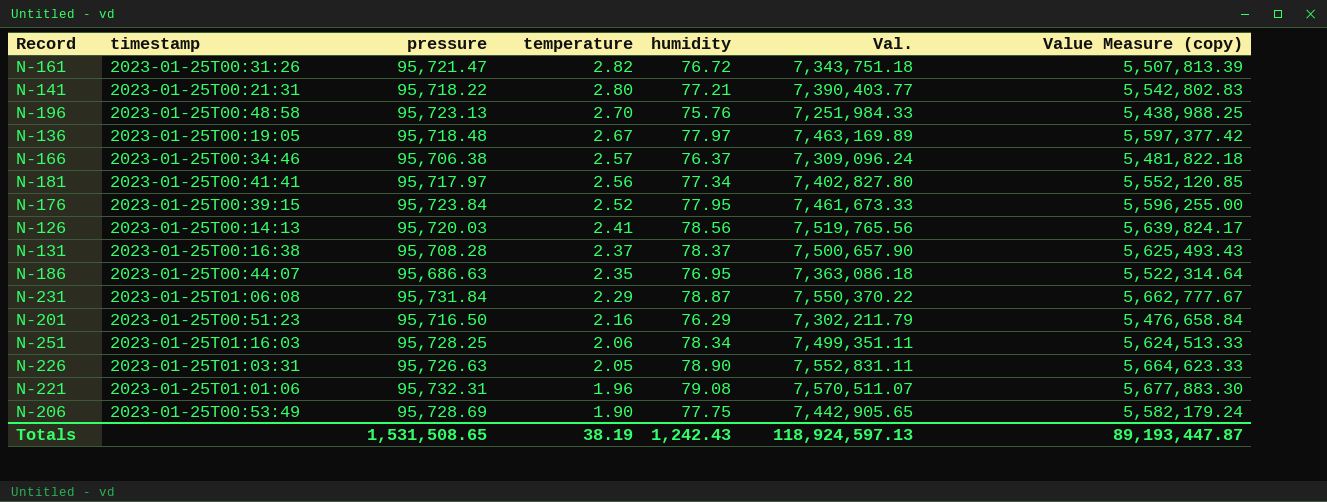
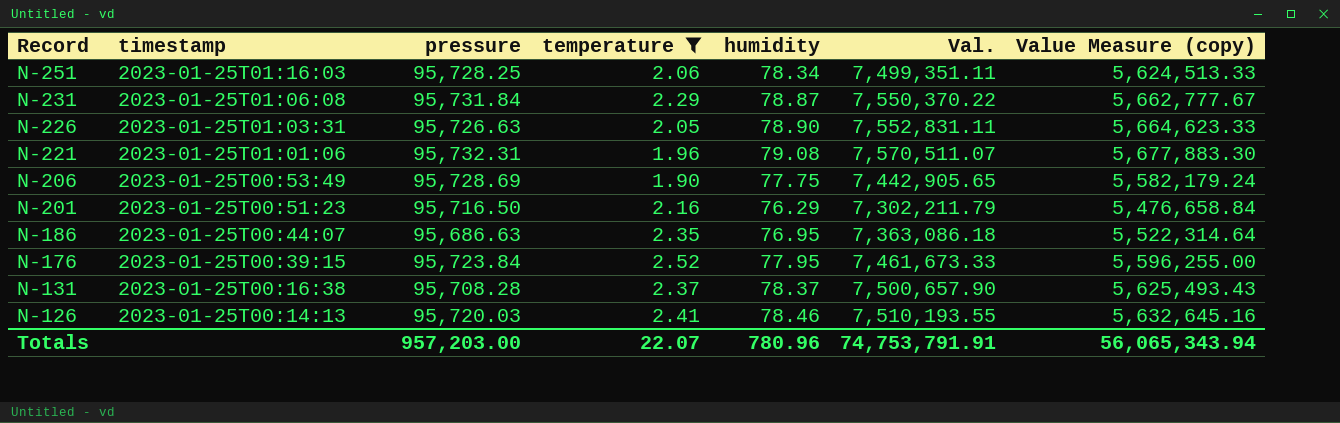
filter: none -> temperature <= 2.52
row order: temperature descending -> Record descending
N-126 | humidity: 78.56 -> 78.46
N-126 | Val.: 7,519,765.56 -> 7,510,193.55
N-126 | Value Measure (copy): 5,639,824.17 -> 5,632,645.16
Totals | pressure: 1,531,508.65 -> 957,203.00
Totals | temperature: 38.19 -> 22.07
Totals | humidity: 1,242.43 -> 780.96
Totals | Val.: 118,924,597.13 -> 74,753,791.91
Totals | Value Measure (copy): 89,193,447.87 -> 56,065,343.94

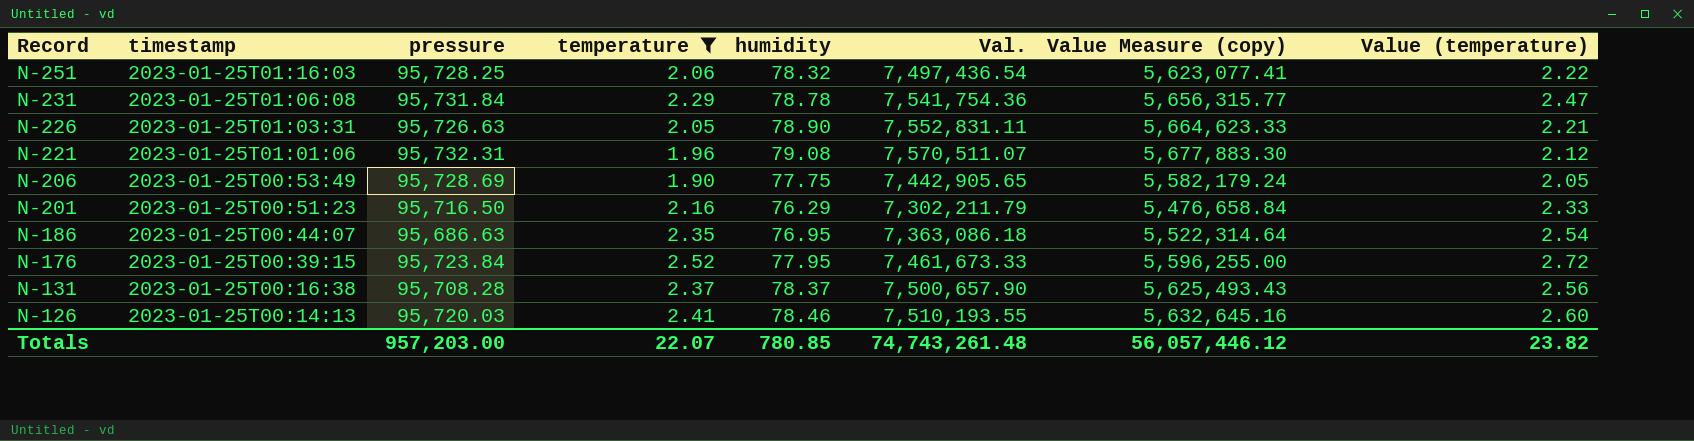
column Value (temperature) | formula: none -> [temperature] * 1.08
N-251 | humidity: 78.34 -> 78.32
N-251 | Val.: 7,499,351.11 -> 7,497,436.54
N-251 | Value Measure (copy): 5,624,513.33 -> 5,623,077.41
N-231 | humidity: 78.87 -> 78.78
N-231 | Val.: 7,550,370.22 -> 7,541,754.36
N-231 | Value Measure (copy): 5,662,777.67 -> 5,656,315.77
Totals | humidity: 780.96 -> 780.85
Totals | Val.: 74,753,791.91 -> 74,743,261.48
Totals | Value Measure (copy): 56,065,343.94 -> 56,057,446.12

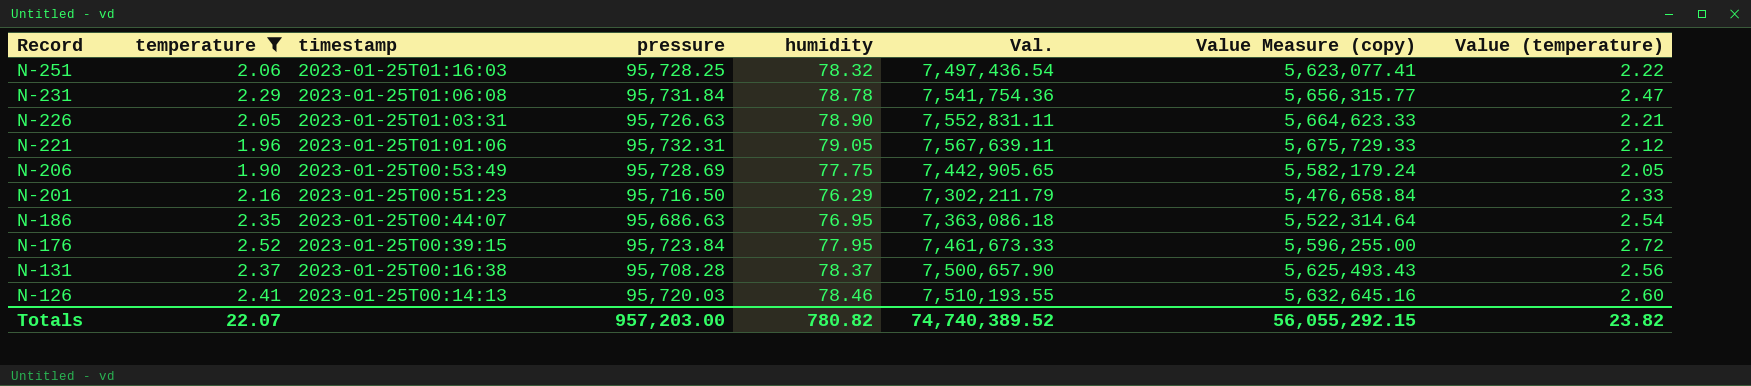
column temperature | position: 4 -> 2
N-221 | humidity: 79.08 -> 79.05
N-221 | Val.: 7,570,511.07 -> 7,567,639.11
N-221 | Value Measure (copy): 5,677,883.30 -> 5,675,729.33
Totals | humidity: 780.85 -> 780.82
Totals | Val.: 74,743,261.48 -> 74,740,389.52
Totals | Value Measure (copy): 56,057,446.12 -> 56,055,292.15

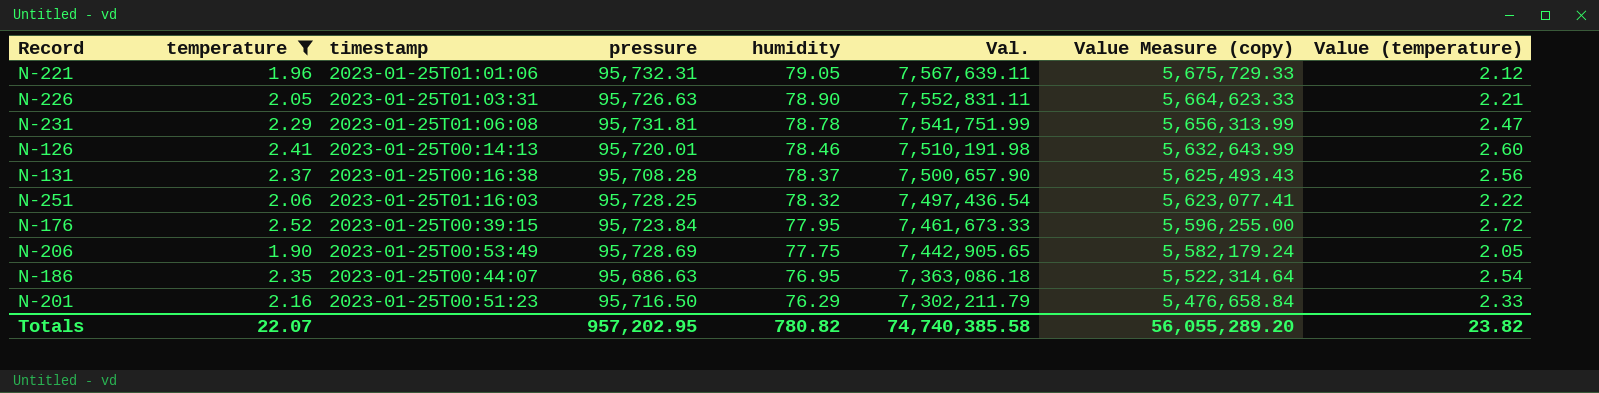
row order: Record descending -> humidity descending
N-231 | pressure: 95,731.84 -> 95,731.81
N-231 | Val.: 7,541,754.36 -> 7,541,751.99
N-231 | Value Measure (copy): 5,656,315.77 -> 5,656,313.99
N-126 | pressure: 95,720.03 -> 95,720.01
N-126 | Val.: 7,510,193.55 -> 7,510,191.98
N-126 | Value Measure (copy): 5,632,645.16 -> 5,632,643.99
Totals | pressure: 957,203.00 -> 957,202.95
Totals | Val.: 74,740,389.52 -> 74,740,385.58
Totals | Value Measure (copy): 56,055,292.15 -> 56,055,289.20

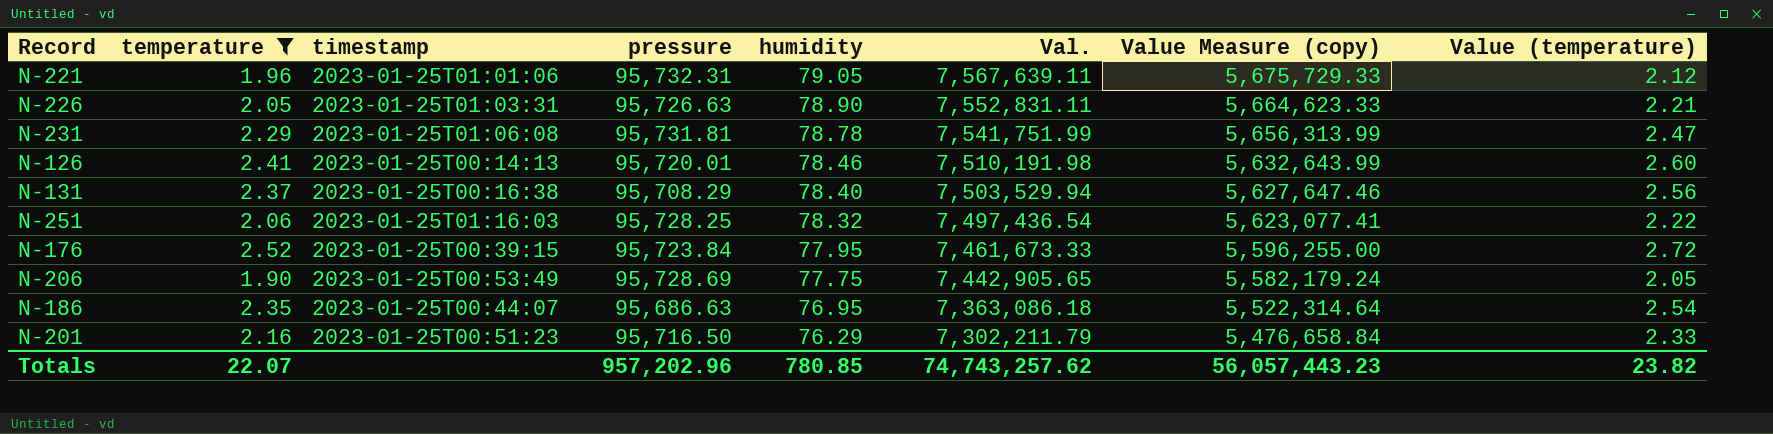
N-131 | pressure: 95,708.28 -> 95,708.29
N-131 | humidity: 78.37 -> 78.40
N-131 | Val.: 7,500,657.90 -> 7,503,529.94
N-131 | Value Measure (copy): 5,625,493.43 -> 5,627,647.46
Totals | pressure: 957,202.95 -> 957,202.96
Totals | humidity: 780.82 -> 780.85
Totals | Val.: 74,740,385.58 -> 74,743,257.62
Totals | Value Measure (copy): 56,055,289.20 -> 56,057,443.23

